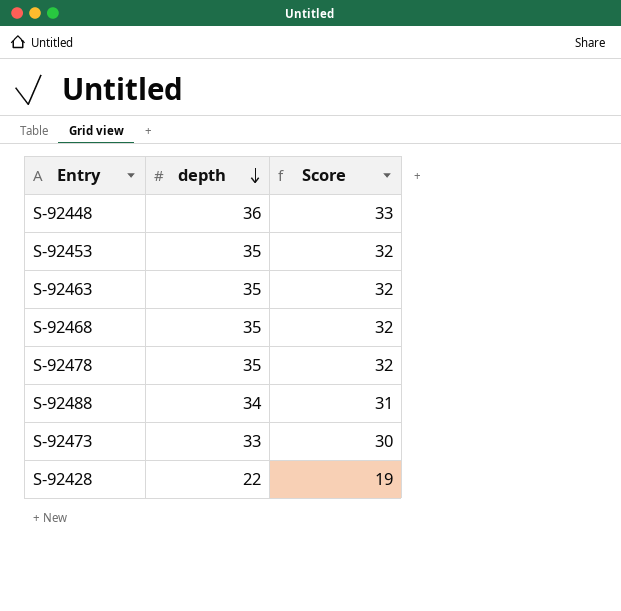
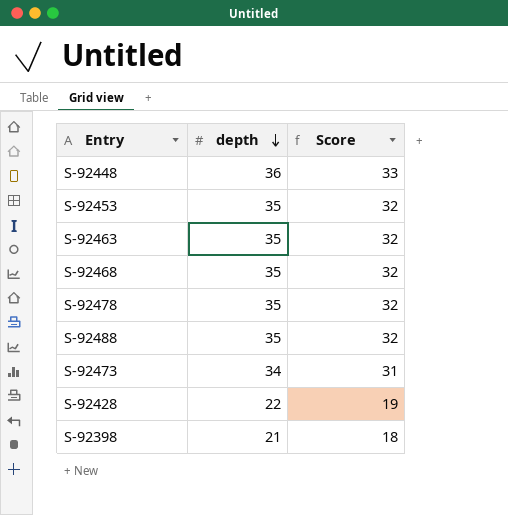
S-92488 | depth: 34 -> 35
S-92488 | Score: 31 -> 32
S-92473 | depth: 33 -> 34
S-92473 | Score: 30 -> 31
row S-92398: none -> 21 | 18

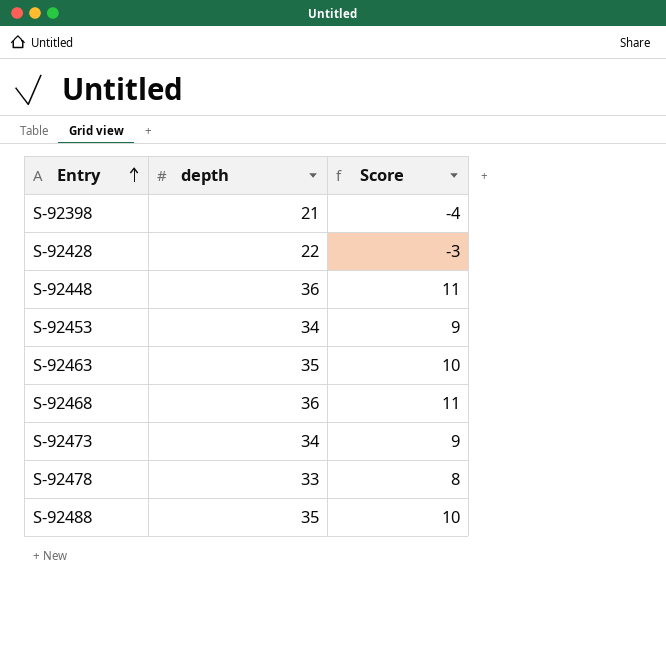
row order: depth descending -> Entry ascending
column Score | formula: [depth] - 3 -> [depth] - 25
S-92453 | depth: 35 -> 34
S-92468 | depth: 35 -> 36
S-92478 | depth: 35 -> 33

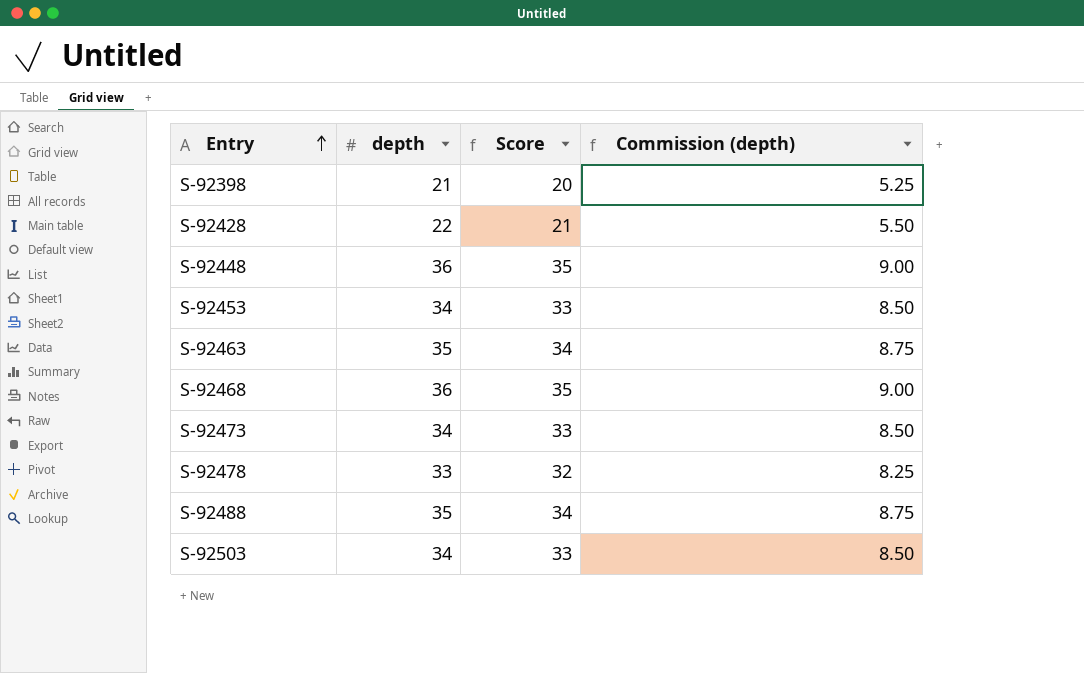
column Score | formula: [depth] - 25 -> [depth] - 1
column Commission (depth) | formula: none -> [depth] * 0.25
row S-92503: none -> 34 | 33 | 8.50

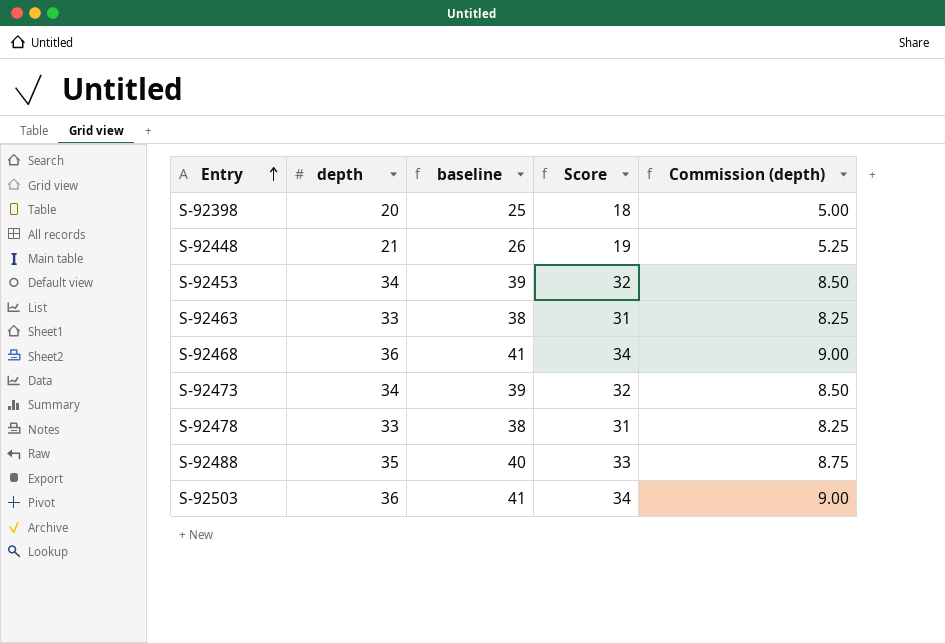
column baseline | formula: none -> [depth] + 5
column Score | formula: [depth] - 1 -> [depth] - 2
row S-92428: 22 | 21 | 5.50 -> none
S-92398 | depth: 21 -> 20
S-92398 | Commission (depth): 5.25 -> 5.00
S-92448 | depth: 36 -> 21
S-92448 | Commission (depth): 9.00 -> 5.25
S-92463 | depth: 35 -> 33
S-92463 | Commission (depth): 8.75 -> 8.25
S-92503 | depth: 34 -> 36
S-92503 | Commission (depth): 8.50 -> 9.00

